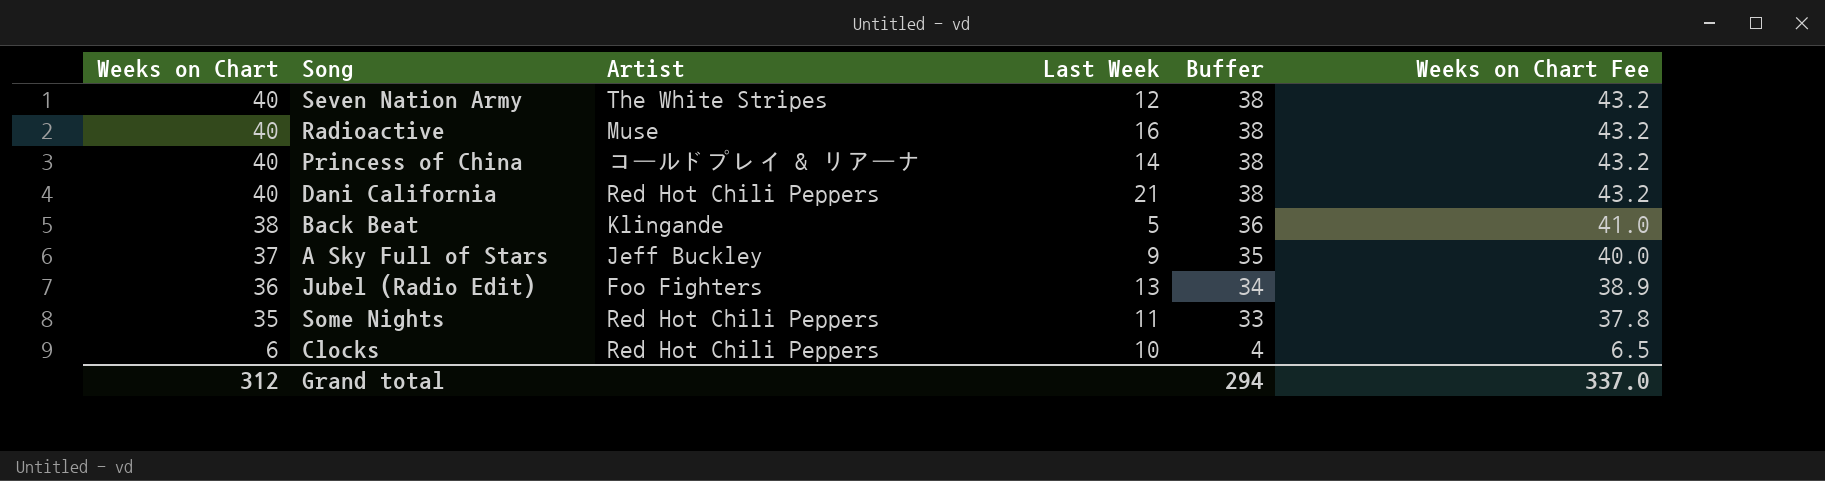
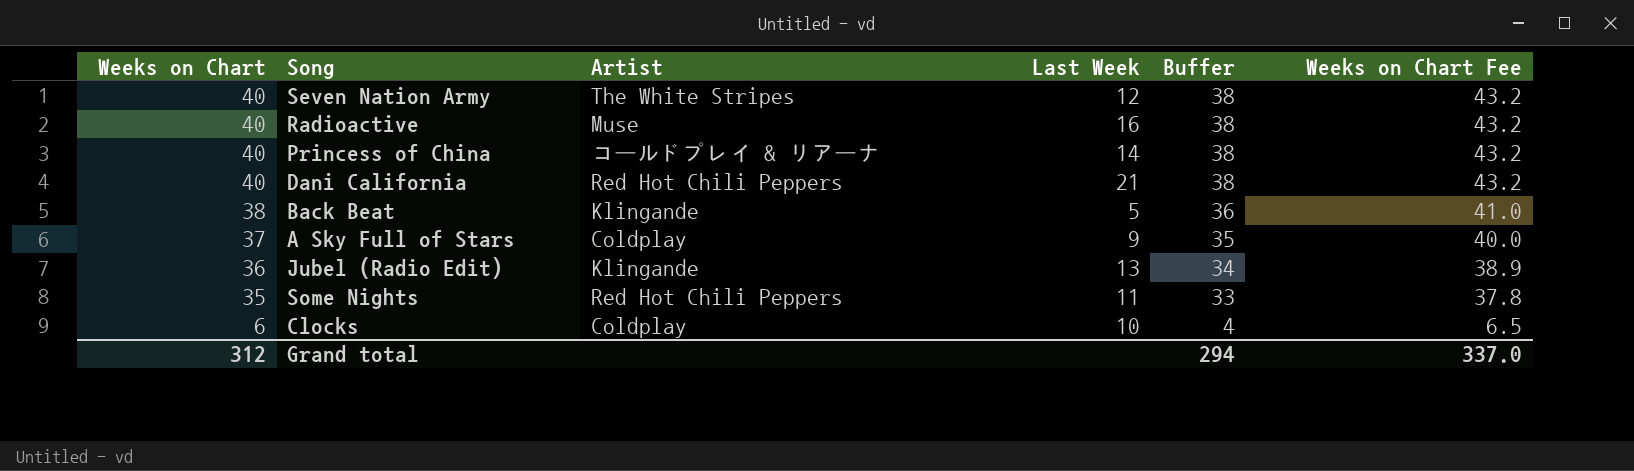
A Sky Full of Stars | Artist: Jeff Buckley -> Coldplay
Jubel (Radio Edit) | Artist: Foo Fighters -> Klingande
Clocks | Artist: Red Hot Chili Peppers -> Coldplay

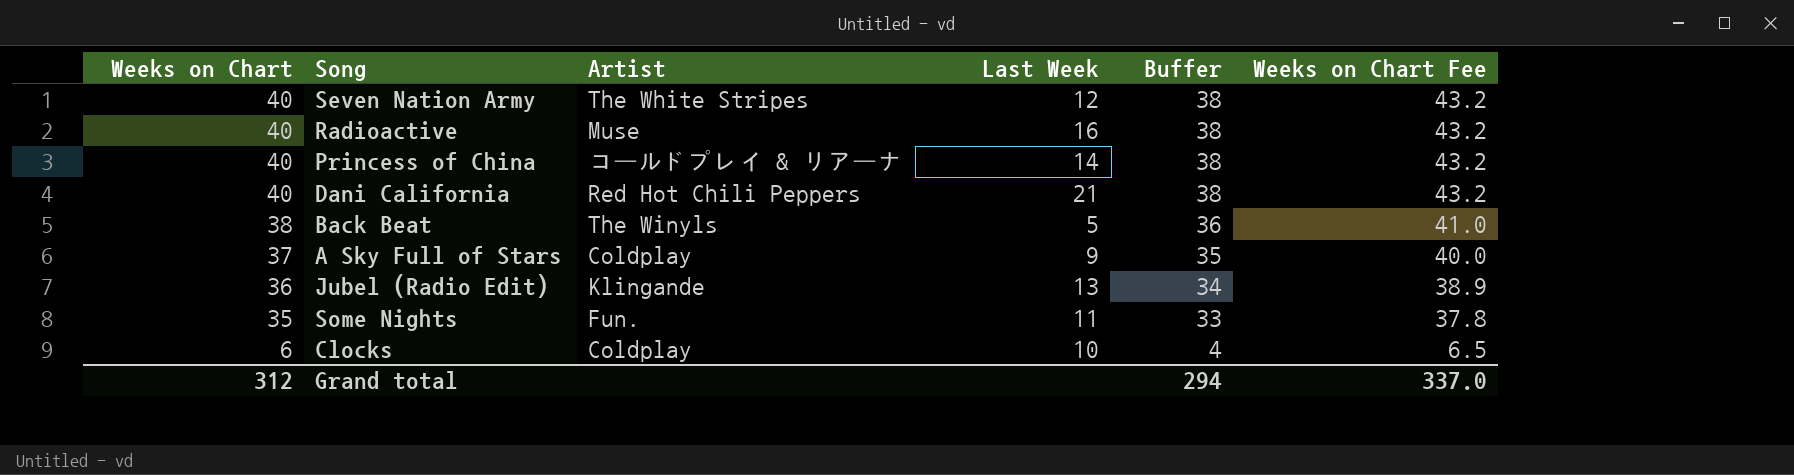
Back Beat | Artist: Klingande -> The Winyls
Some Nights | Artist: Red Hot Chili Peppers -> Fun.

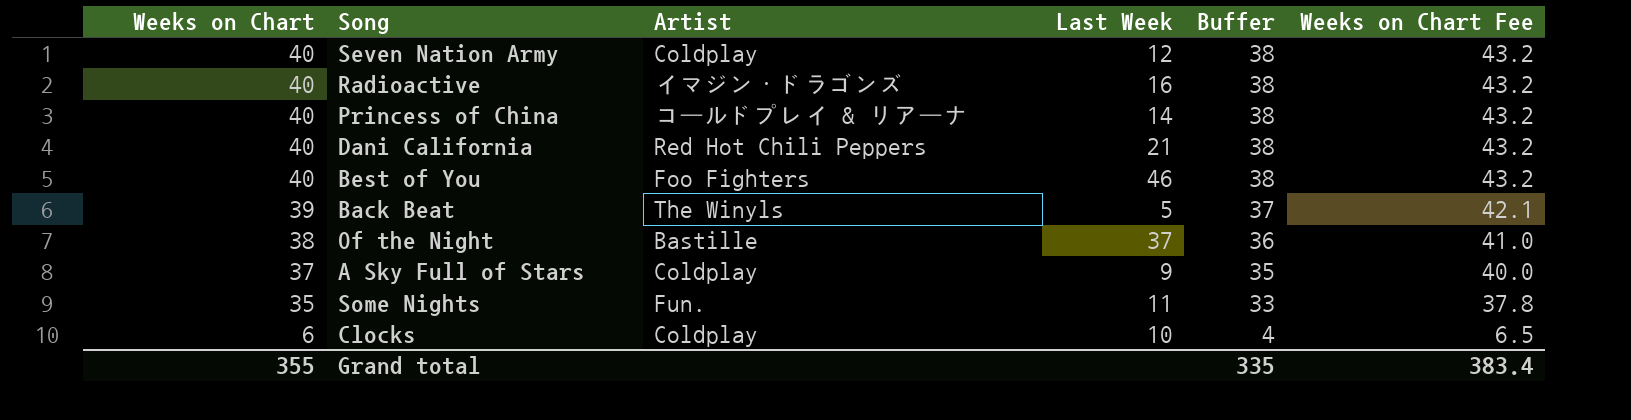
row Jubel (Radio Edit): 36 | Klingande | 13 | 34 | 38.9 -> none
Seven Nation Army | Artist: The White Stripes -> Coldplay
Radioactive | Artist: Muse -> イマジン・ドラゴンズ
row Best of You: none -> 40 | Foo Fighters | 46 | 38 | 43.2
Back Beat | Weeks on Chart: 38 -> 39
Back Beat | Buffer: 36 -> 37
Back Beat | Weeks on Chart Fee: 41.0 -> 42.1
row Of the Night: none -> 38 | Bastille | 37 | 36 | 41.0
Grand total | Weeks on Chart: 312 -> 355
Grand total | Buffer: 294 -> 335
Grand total | Weeks on Chart Fee: 337.0 -> 383.4

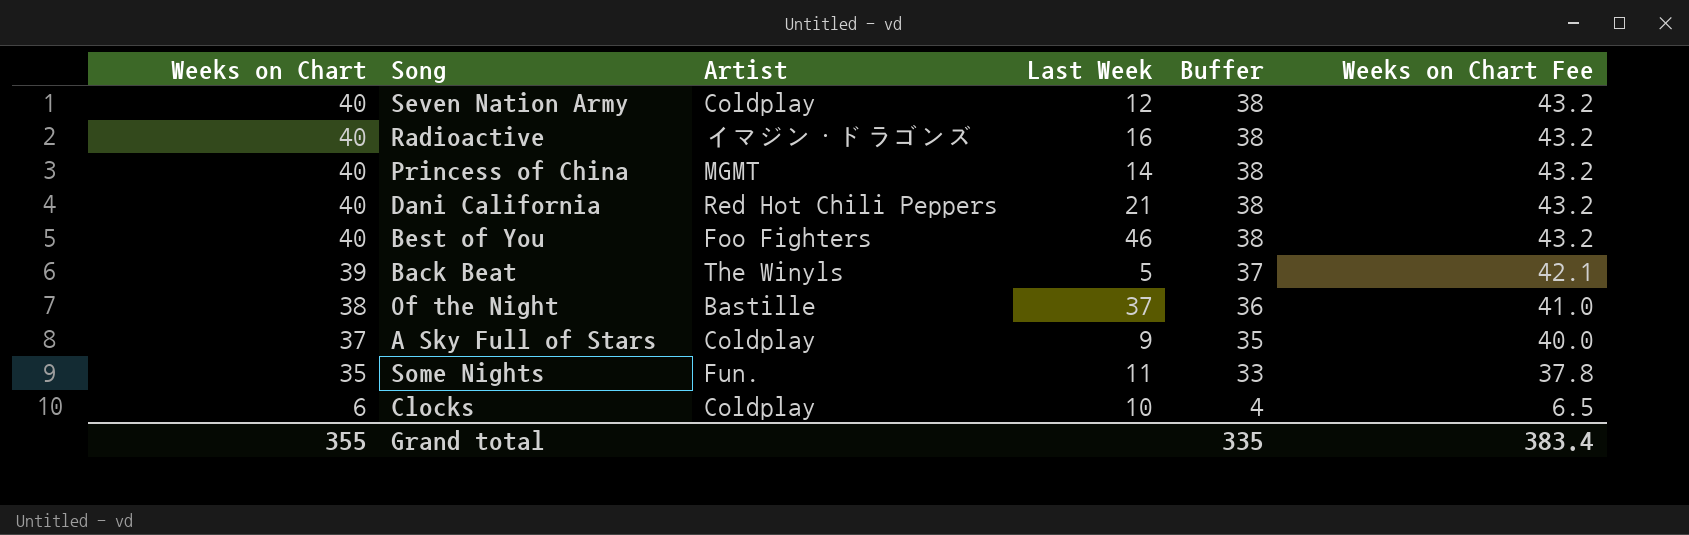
Princess of China | Artist: コールドプレイ & リアーナ -> MGMT

